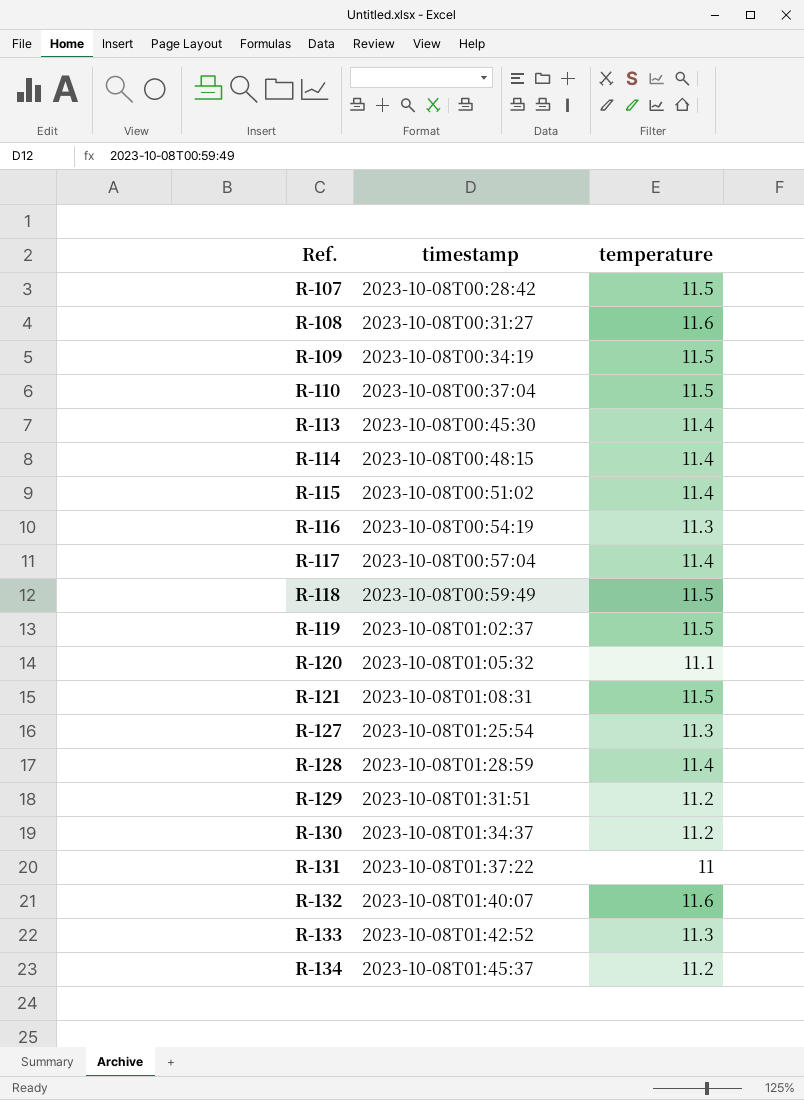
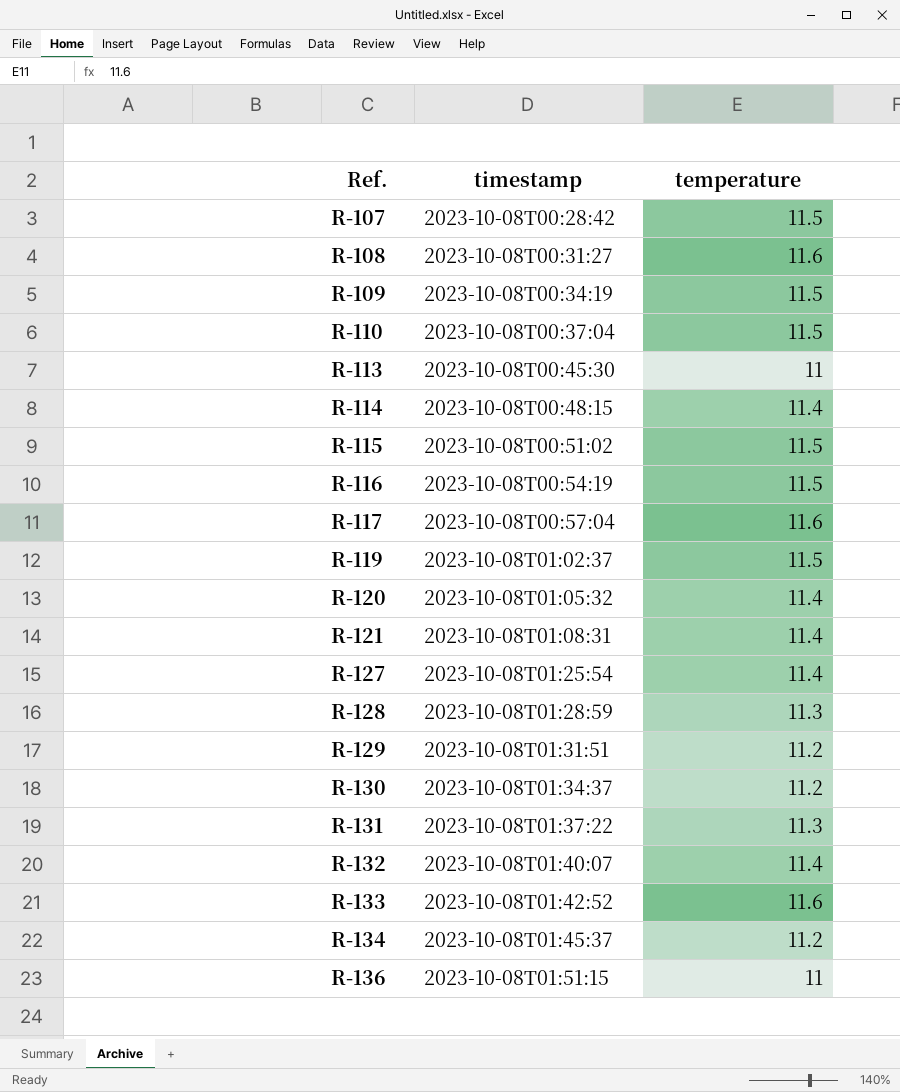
row R-118: 2023-10-08T00:59:49 | 11.5 -> none
R-113 | temperature: 11.4 -> 11
R-115 | temperature: 11.4 -> 11.5
R-116 | temperature: 11.3 -> 11.5
R-117 | temperature: 11.4 -> 11.6
R-120 | temperature: 11.1 -> 11.4
R-121 | temperature: 11.5 -> 11.4
R-127 | temperature: 11.3 -> 11.4
R-128 | temperature: 11.4 -> 11.3
R-131 | temperature: 11 -> 11.3
R-132 | temperature: 11.6 -> 11.4
R-133 | temperature: 11.3 -> 11.6
row R-136: none -> 2023-10-08T01:51:15 | 11

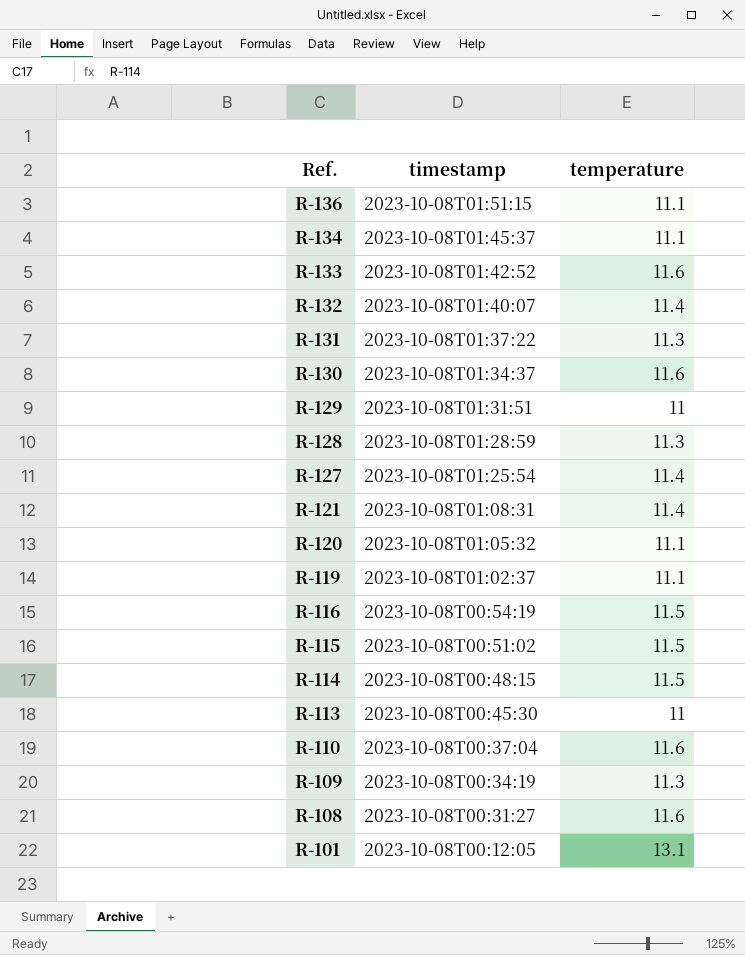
row order: Ref. ascending -> Ref. descending
row R-107: 2023-10-08T00:28:42 | 11.5 -> none
row R-117: 2023-10-08T00:57:04 | 11.6 -> none
R-136 | temperature: 11 -> 11.1
R-134 | temperature: 11.2 -> 11.1
R-130 | temperature: 11.2 -> 11.6
R-129 | temperature: 11.2 -> 11
R-120 | temperature: 11.4 -> 11.1
R-119 | temperature: 11.5 -> 11.1
R-114 | temperature: 11.4 -> 11.5
R-110 | temperature: 11.5 -> 11.6
R-109 | temperature: 11.5 -> 11.3
row R-101: none -> 2023-10-08T00:12:05 | 13.1

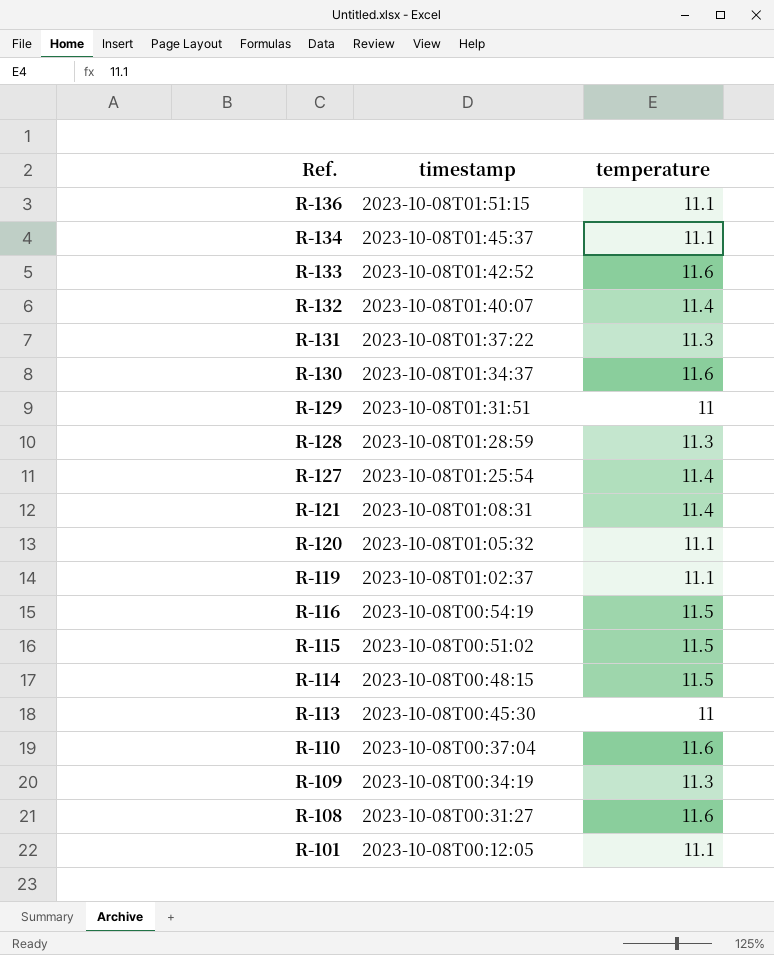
R-101 | temperature: 13.1 -> 11.1

